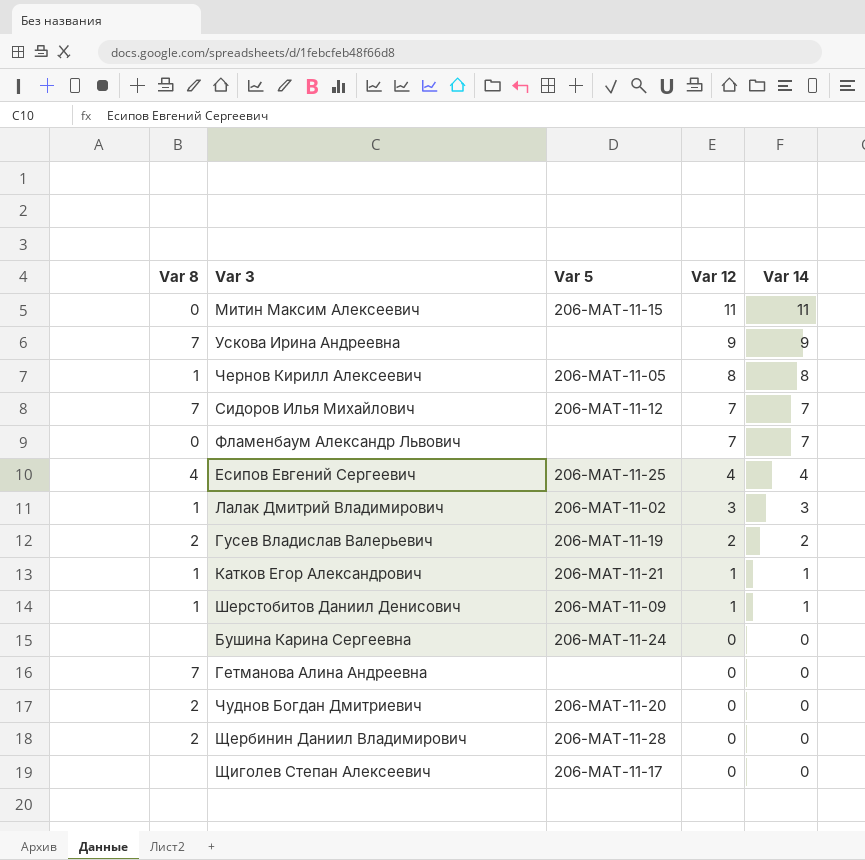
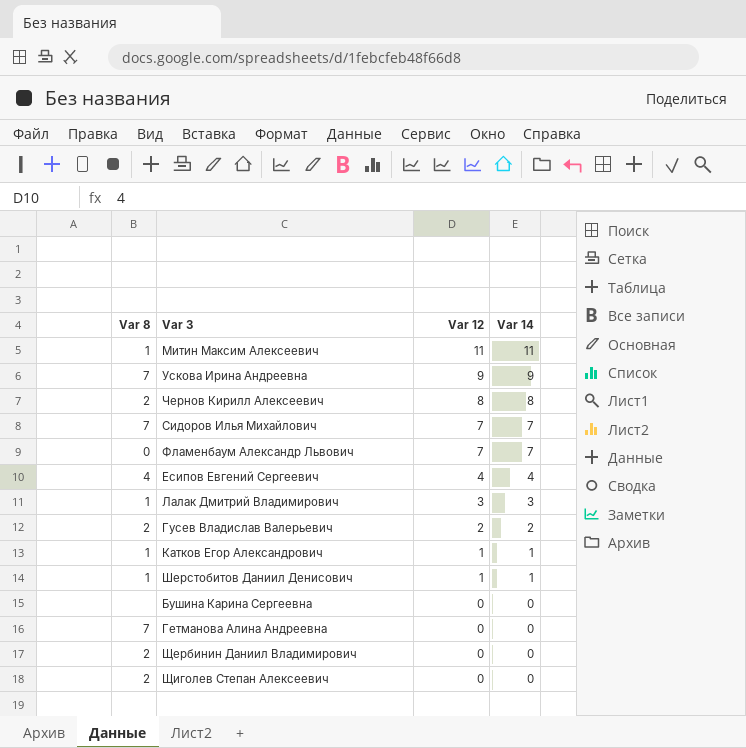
column Var 5 | position: 3 -> none
row Чуднов Богдан Дмитриевич: 2 | 206-МАТ-11-20 | 0 | 0 -> none
Митин Максим Алексеевич | Var 8: 0 -> 1
Чернов Кирилл Алексеевич | Var 8: 1 -> 2
Щиголев Степан Алексеевич | Var 8: none -> 2

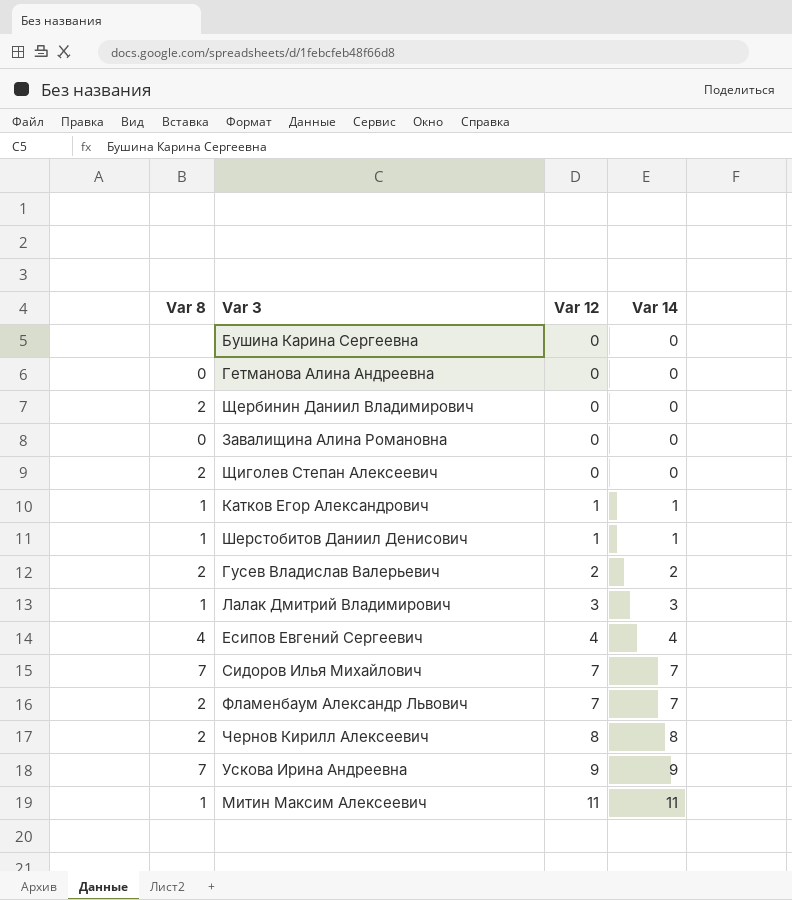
row order: Var 12 descending -> Var 12 ascending
Гетманова Алина Андреевна | Var 8: 7 -> 0
row Завалищина Алина Романовна: none -> 0 | 0 | 0
Фламенбаум Александр Львович | Var 8: 0 -> 2

